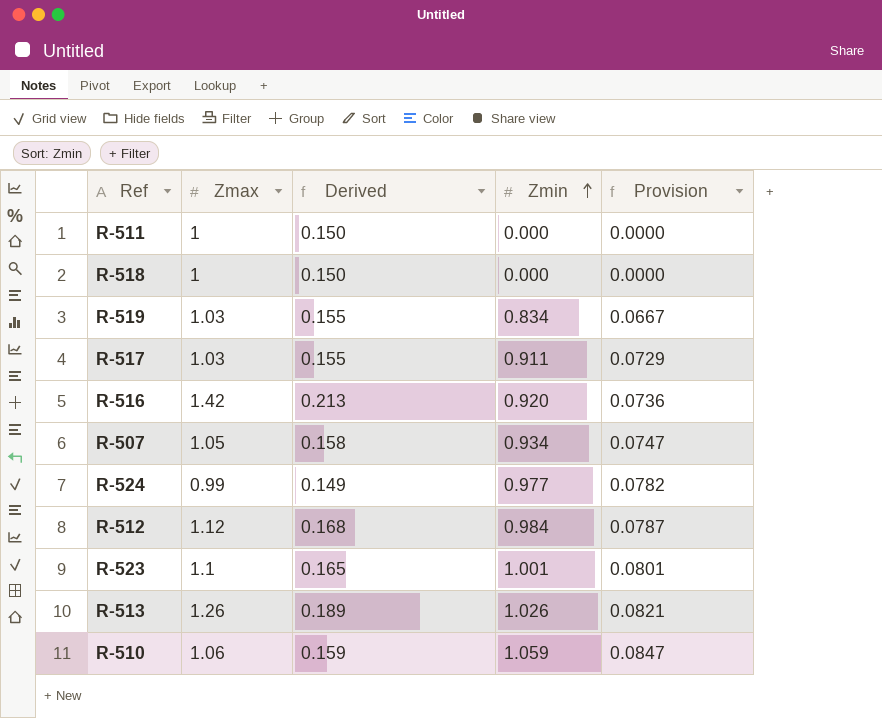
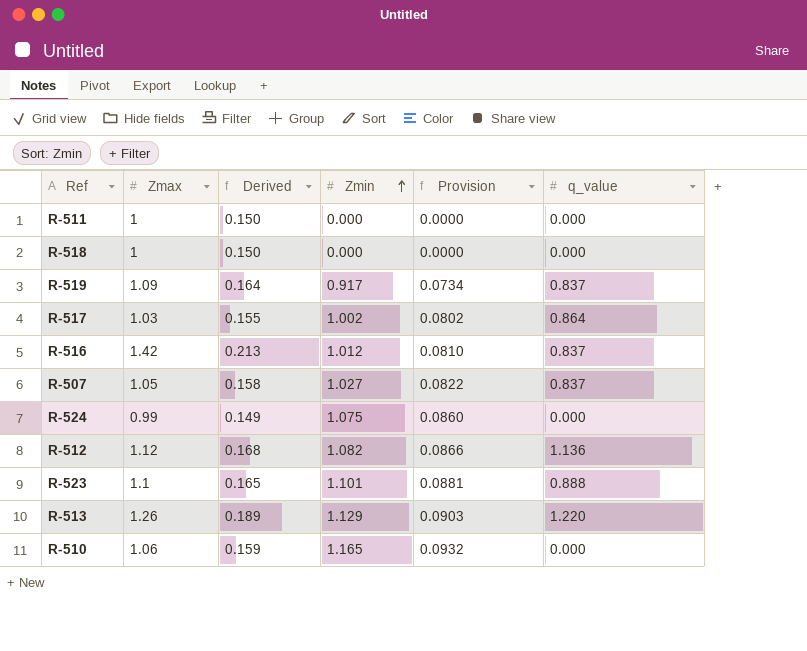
column q_value | position: none -> 6
R-519 | Zmax: 1.03 -> 1.09
R-519 | Derived: 0.155 -> 0.164
R-519 | Zmin: 0.834 -> 0.917
R-519 | Provision: 0.0667 -> 0.0734
R-517 | Zmin: 0.911 -> 1.002
R-517 | Provision: 0.0729 -> 0.0802
R-516 | Zmin: 0.920 -> 1.012
R-516 | Provision: 0.0736 -> 0.0810
R-507 | Zmin: 0.934 -> 1.027
R-507 | Provision: 0.0747 -> 0.0822
R-524 | Zmin: 0.977 -> 1.075
R-524 | Provision: 0.0782 -> 0.0860
R-512 | Zmin: 0.984 -> 1.082
R-512 | Provision: 0.0787 -> 0.0866
R-523 | Zmin: 1.001 -> 1.101
R-523 | Provision: 0.0801 -> 0.0881
R-513 | Zmin: 1.026 -> 1.129
R-513 | Provision: 0.0821 -> 0.0903
R-510 | Zmin: 1.059 -> 1.165
R-510 | Provision: 0.0847 -> 0.0932

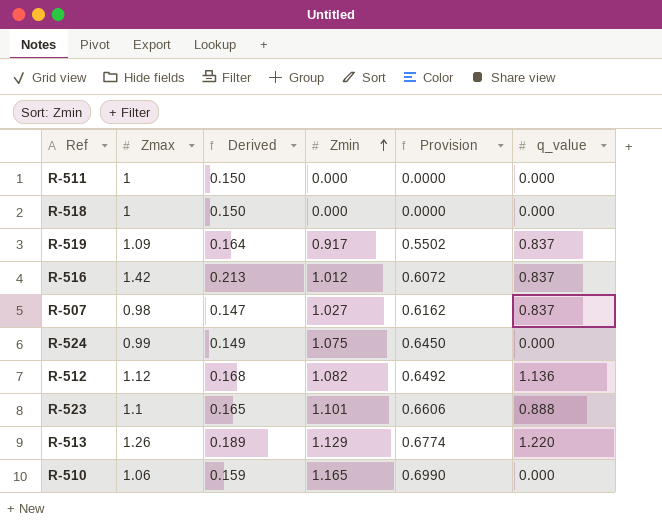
column Provision | formula: [Zmin] * 0.08 -> [Zmin] * 0.6
row R-517: 1.03 | 0.155 | 1.002 | 0.0802 | 0.864 -> none
R-507 | Zmax: 1.05 -> 0.98
R-507 | Derived: 0.158 -> 0.147

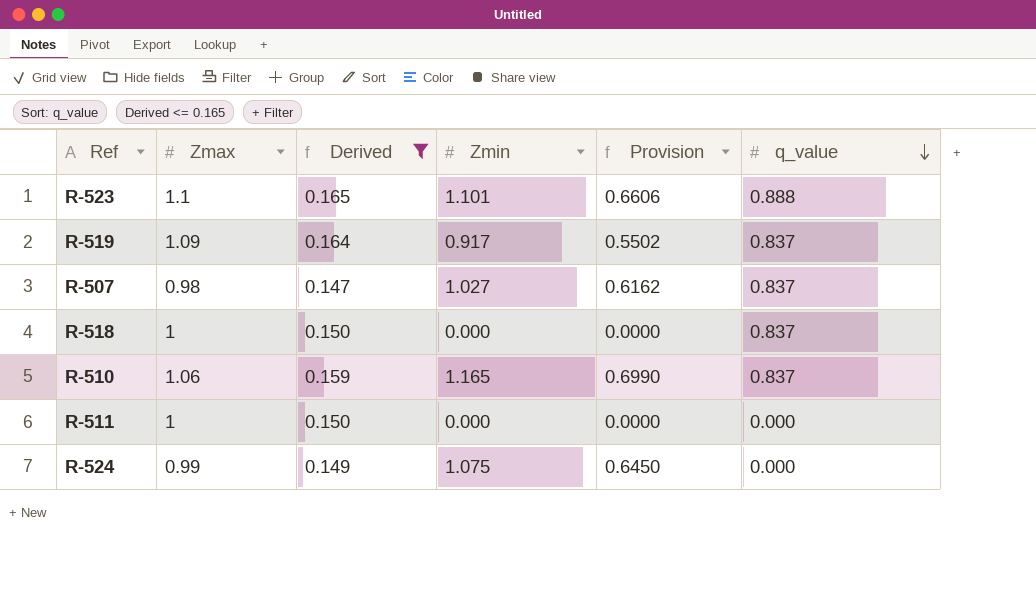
filter: none -> Derived <= 0.165
row order: Zmin ascending -> q_value descending
R-518 | q_value: 0.000 -> 0.837
R-510 | q_value: 0.000 -> 0.837

